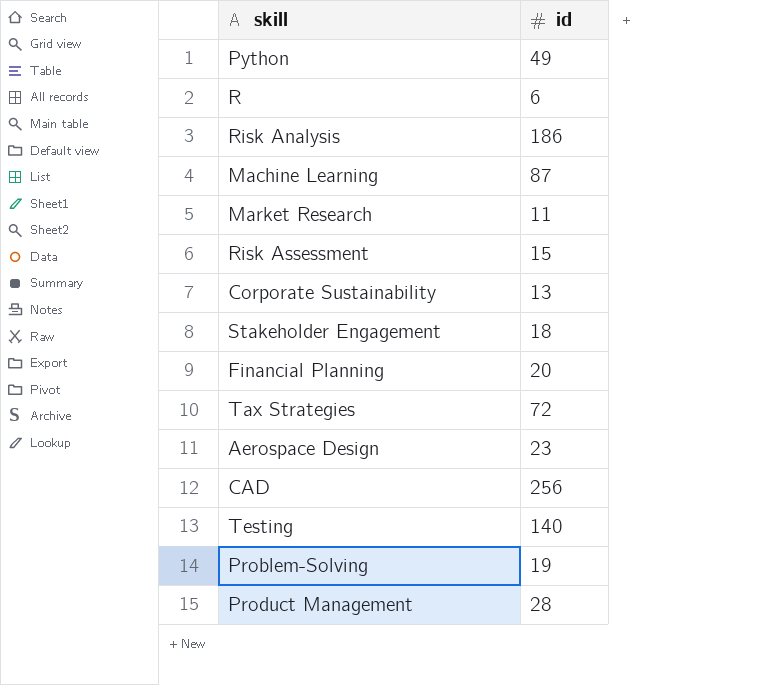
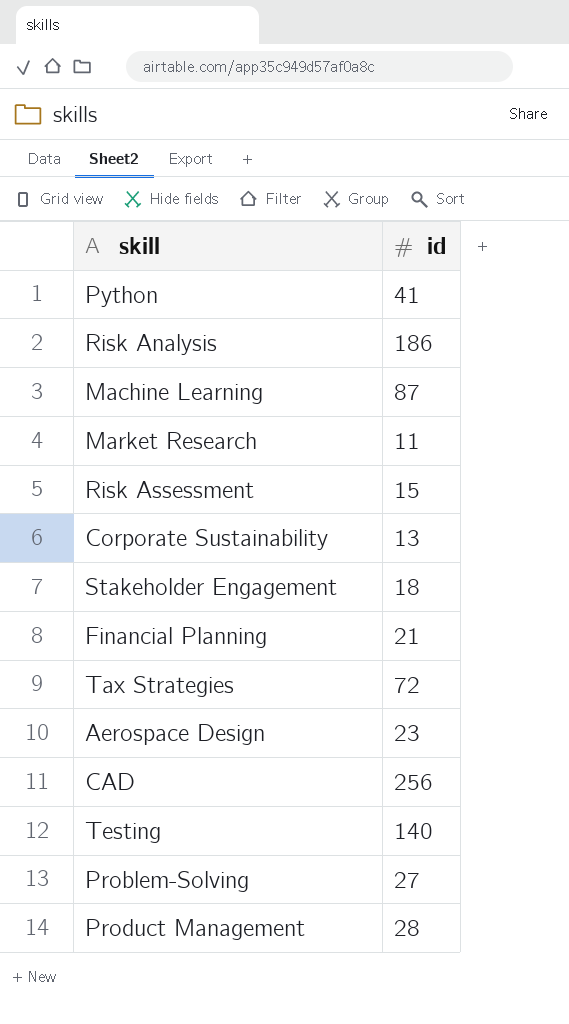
row R: 6 -> none
Python | id: 49 -> 41
Financial Planning | id: 20 -> 21
Problem-Solving | id: 19 -> 27

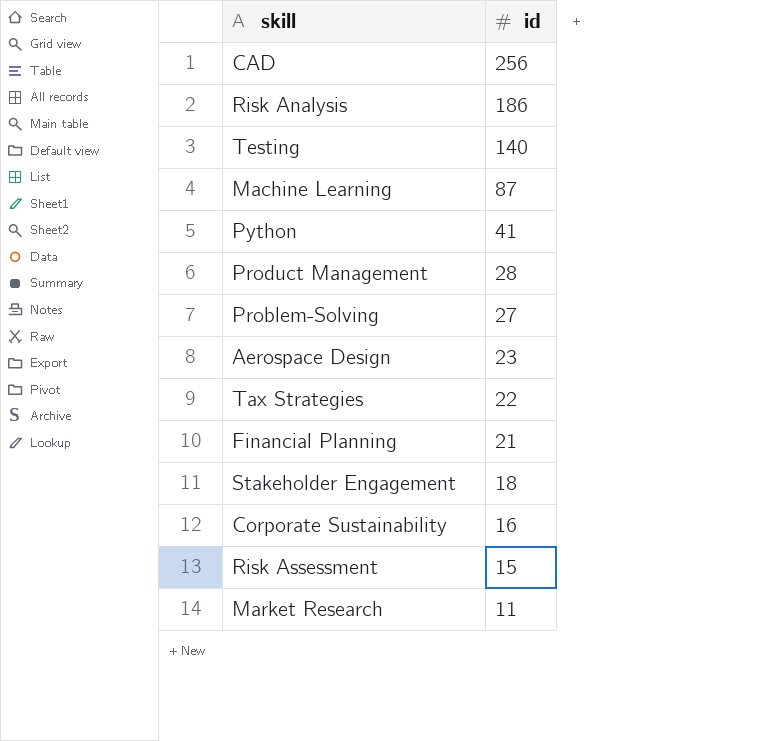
row order: none -> id descending
Tax Strategies | id: 72 -> 22
Corporate Sustainability | id: 13 -> 16

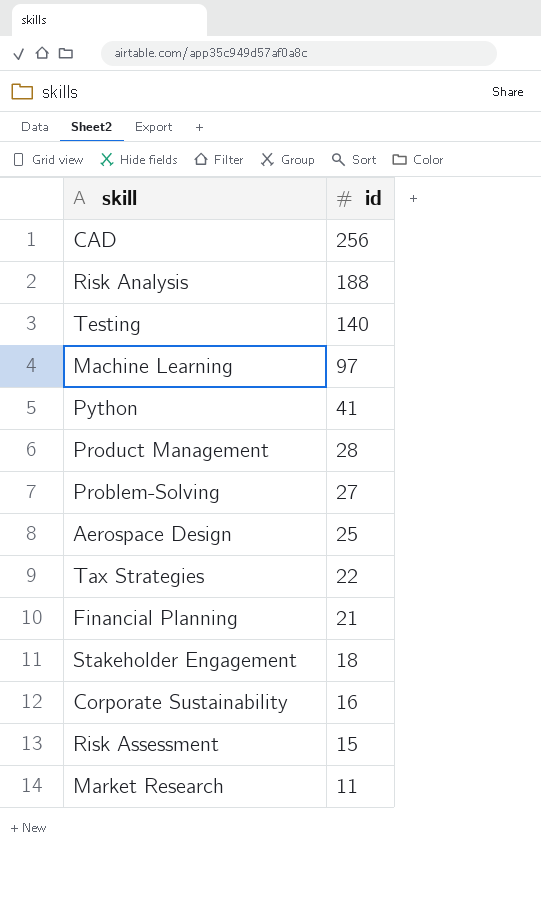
Risk Analysis | id: 186 -> 188
Machine Learning | id: 87 -> 97
Aerospace Design | id: 23 -> 25

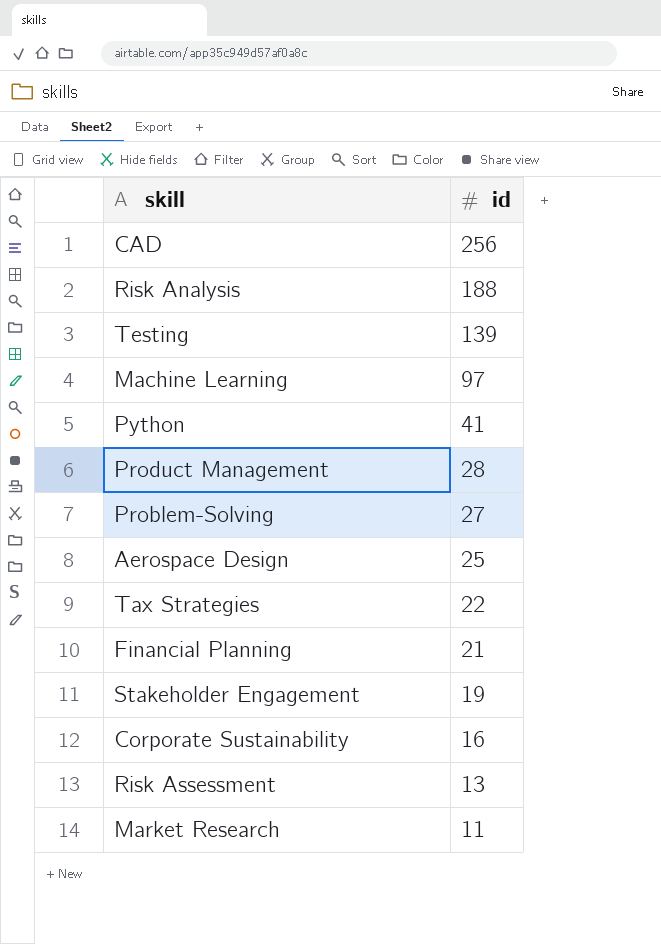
Testing | id: 140 -> 139
Stakeholder Engagement | id: 18 -> 19
Risk Assessment | id: 15 -> 13

